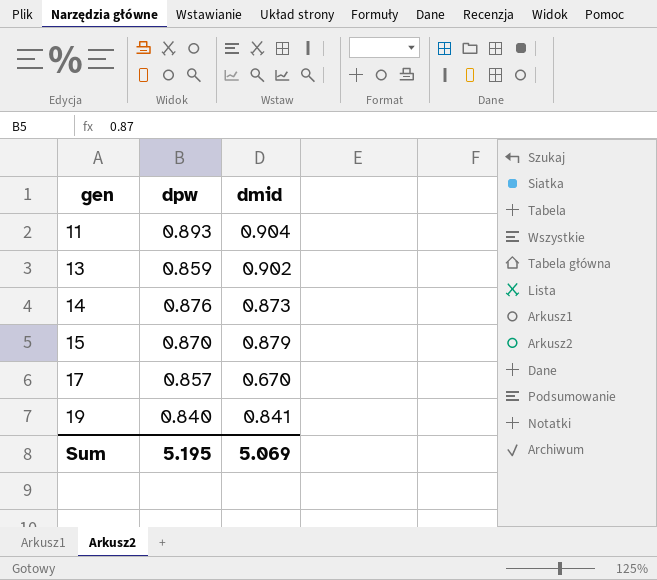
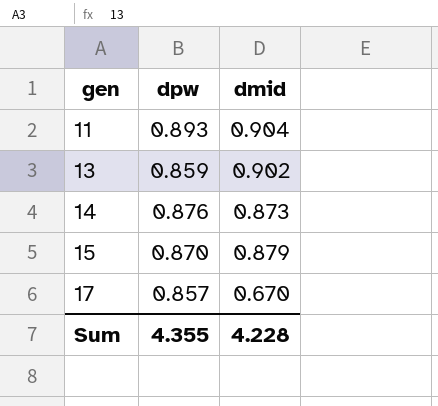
row 19: 0.840 | 0.841 -> none
Sum | dpw: 5.195 -> 4.355
Sum | dmid: 5.069 -> 4.228

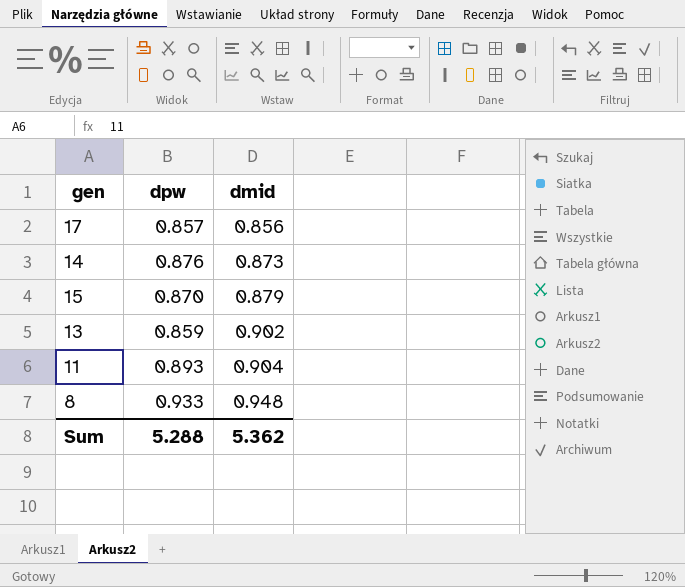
row order: gen ascending -> dmid ascending
17 | dmid: 0.670 -> 0.856
row 8: none -> 0.933 | 0.948
Sum | dpw: 4.355 -> 5.288
Sum | dmid: 4.228 -> 5.362

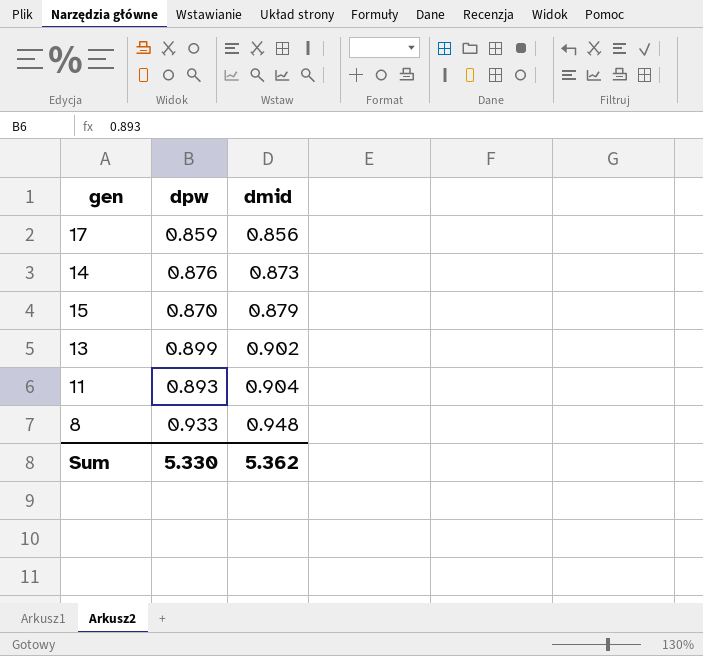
17 | dpw: 0.857 -> 0.859
13 | dpw: 0.859 -> 0.899
Sum | dpw: 5.288 -> 5.330

